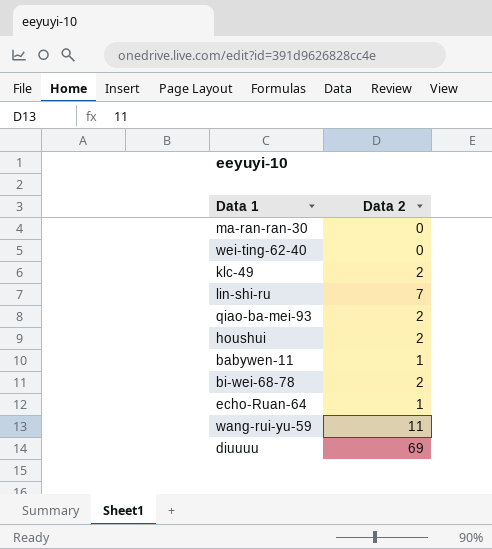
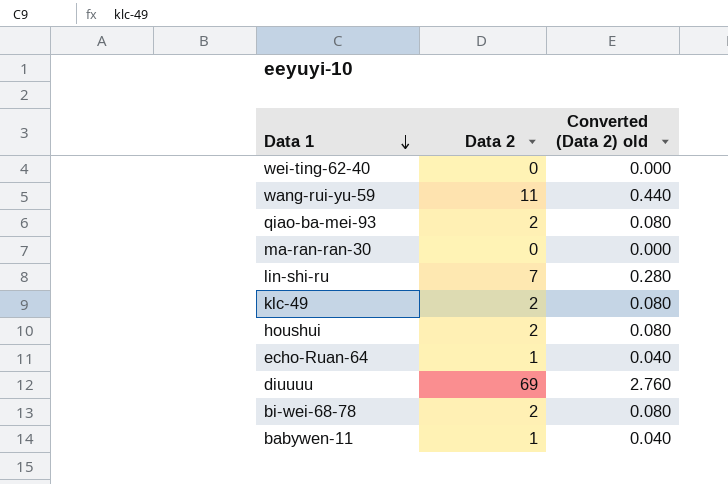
row order: none -> Data 1 descending
column Converted (Data 2) old | formula: none -> [Data 2] * 0.04

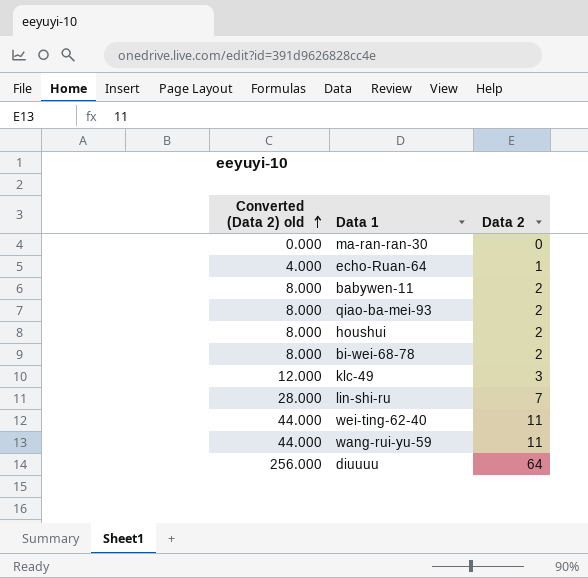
row order: Data 1 descending -> Converted (Data 2) old ascending
column Converted (Data 2) old | formula: [Data 2] * 0.04 -> [Data 2] * 4
column Converted (Data 2) old | position: 3 -> 1
babywen-11 | Data 2: 1 -> 2
klc-49 | Data 2: 2 -> 3
wei-ting-62-40 | Data 2: 0 -> 11
diuuuu | Data 2: 69 -> 64

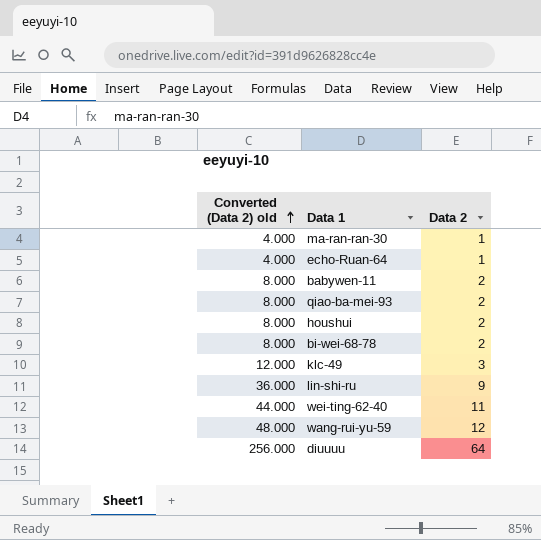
ma-ran-ran-30 | Converted (Data 2) old: 0.000 -> 4.000
ma-ran-ran-30 | Data 2: 0 -> 1
lin-shi-ru | Converted (Data 2) old: 28.000 -> 36.000
lin-shi-ru | Data 2: 7 -> 9
wang-rui-yu-59 | Converted (Data 2) old: 44.000 -> 48.000
wang-rui-yu-59 | Data 2: 11 -> 12

